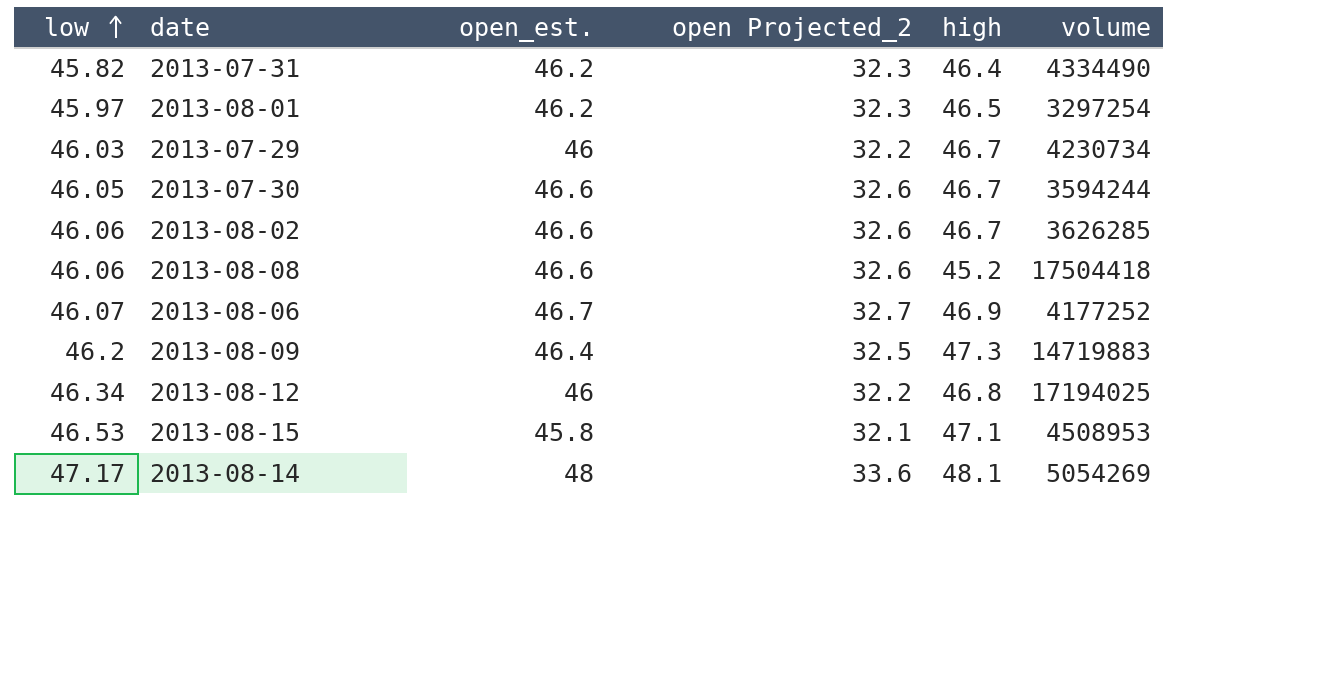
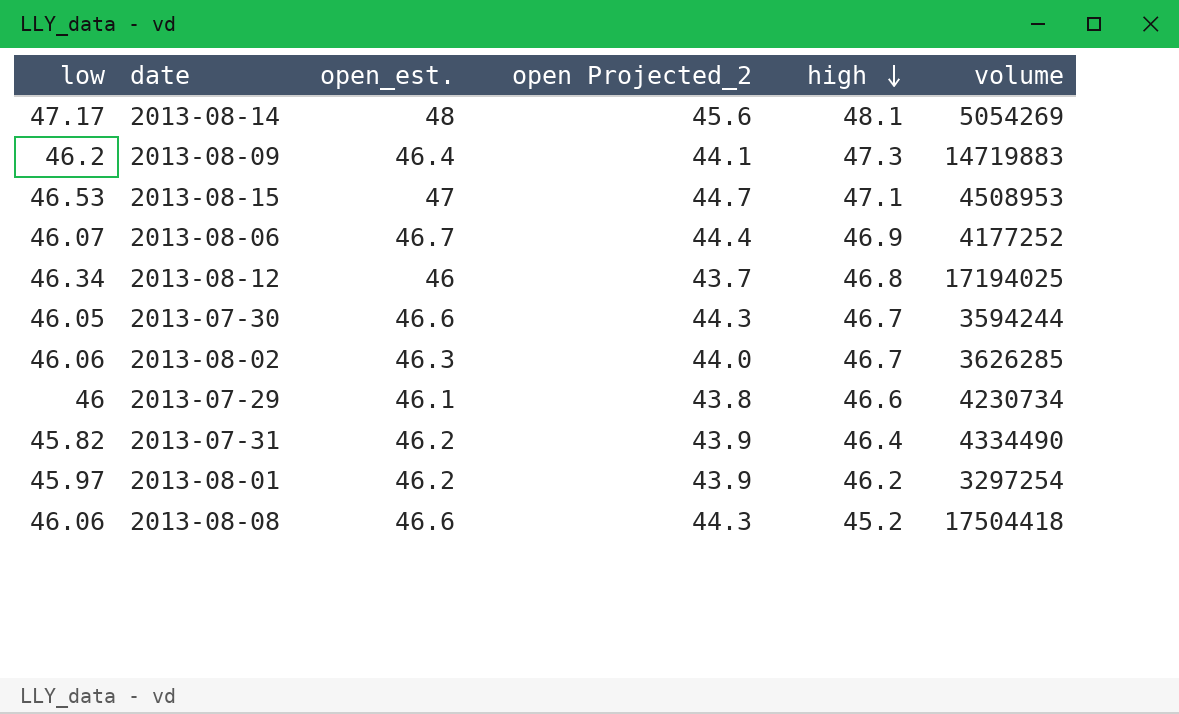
row order: low ascending -> high descending
column open Projected_2 | formula: [open_est.] * 0.7 -> [open_est.] * 0.95
2013-08-15 | open_est.: 45.8 -> 47
2013-08-02 | open_est.: 46.6 -> 46.3
2013-07-29 | low: 46.03 -> 46
2013-07-29 | open_est.: 46 -> 46.1
2013-07-29 | high: 46.7 -> 46.6
2013-08-01 | high: 46.5 -> 46.2

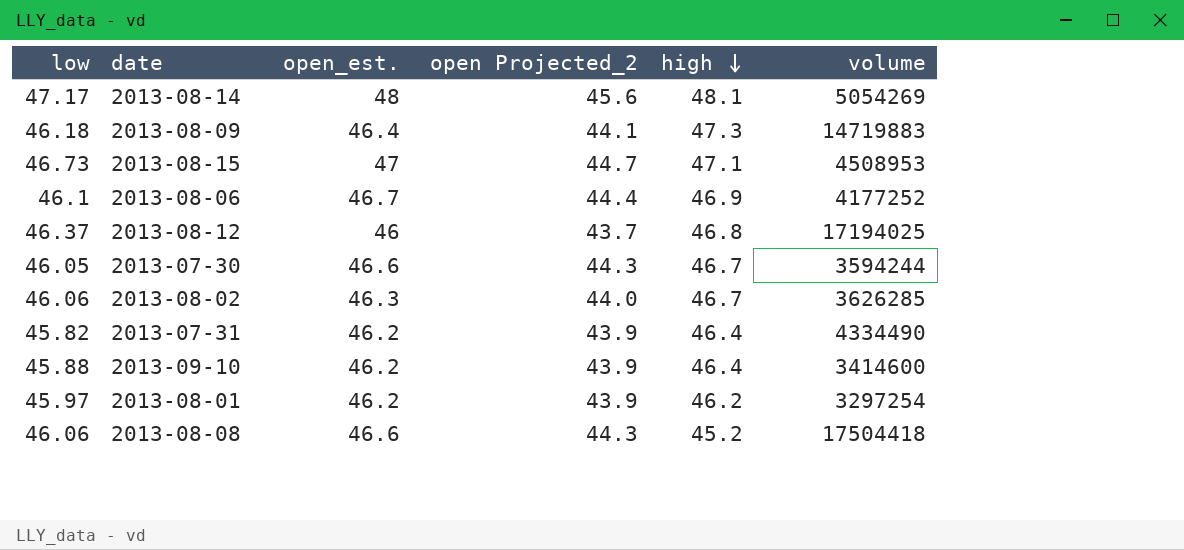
row 2013-07-29: 46 | 46.1 | 43.8 | 46.6 | 4230734 -> none
2013-08-09 | low: 46.2 -> 46.18
2013-08-15 | low: 46.53 -> 46.73
2013-08-06 | low: 46.07 -> 46.1
2013-08-12 | low: 46.34 -> 46.37
row 2013-09-10: none -> 45.88 | 46.2 | 43.9 | 46.4 | 3414600

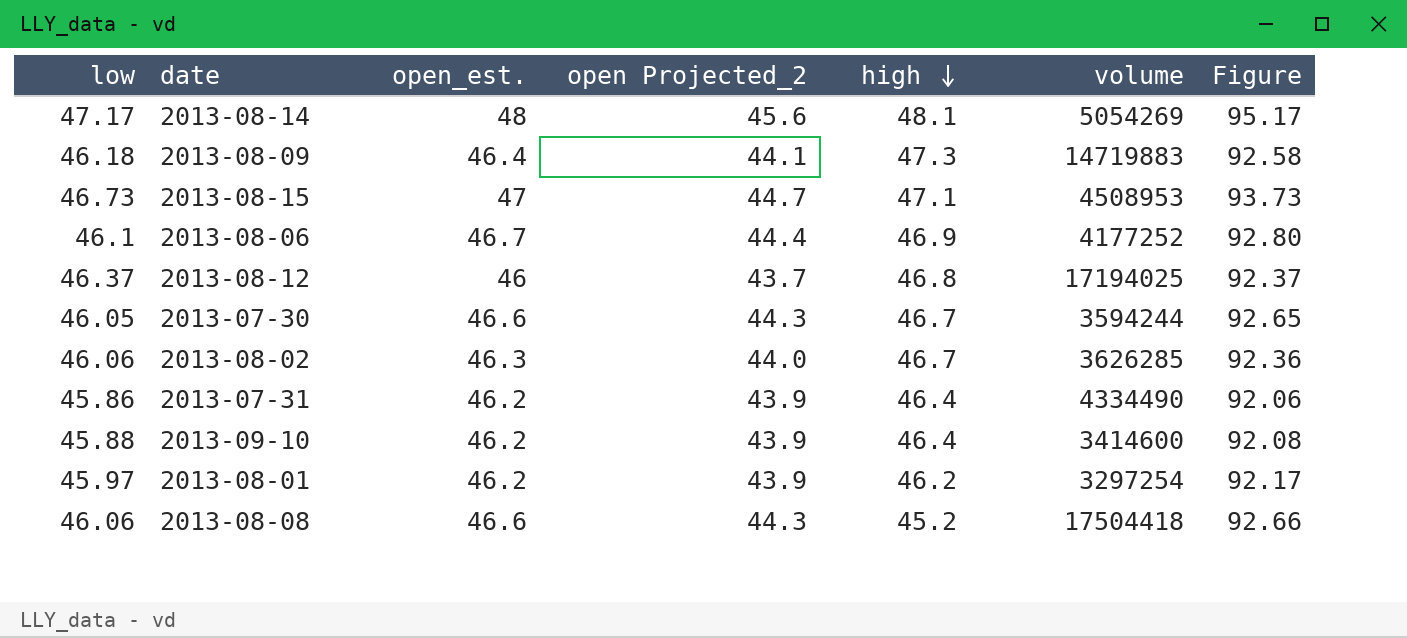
column Figure | formula: none -> [low] + [open_est.]
2013-07-31 | low: 45.82 -> 45.86

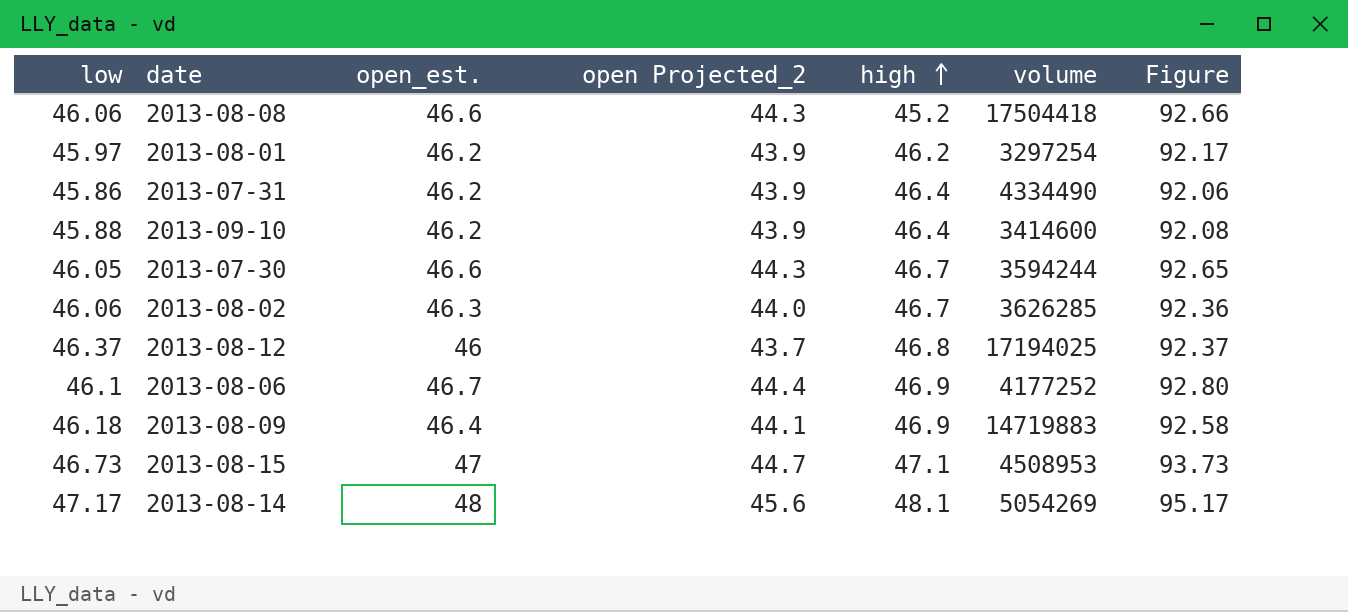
row order: high descending -> high ascending
2013-08-09 | high: 47.3 -> 46.9

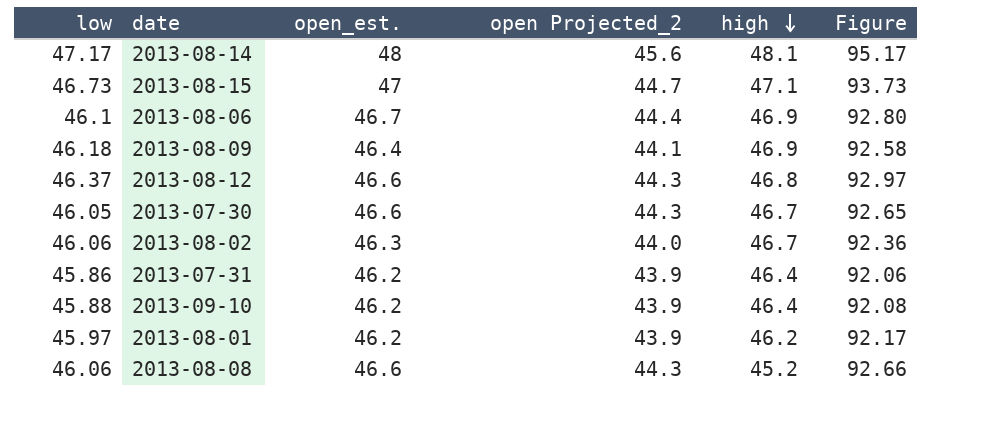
row order: high ascending -> high descending
column volume | position: 6 -> none
2013-08-12 | open_est.: 46 -> 46.6
2013-08-12 | open Projected_2: 43.7 -> 44.3
2013-08-12 | Figure: 92.37 -> 92.97

